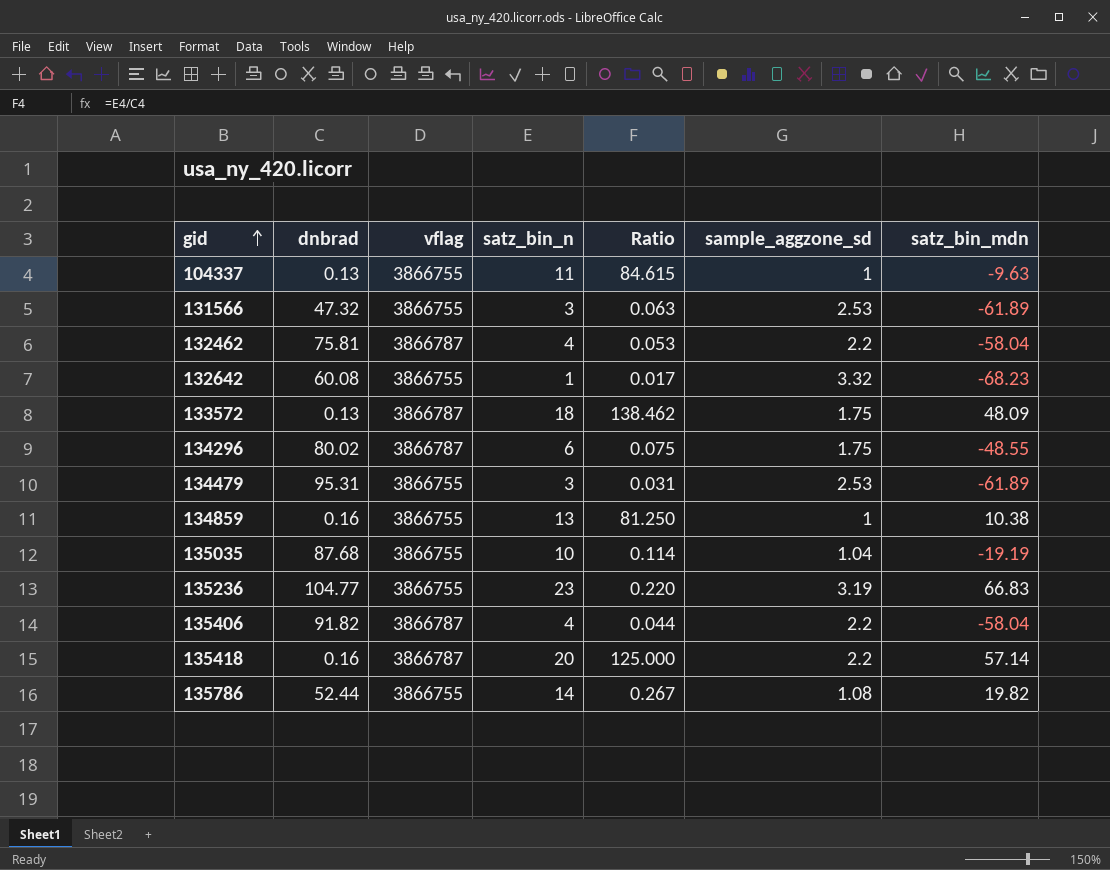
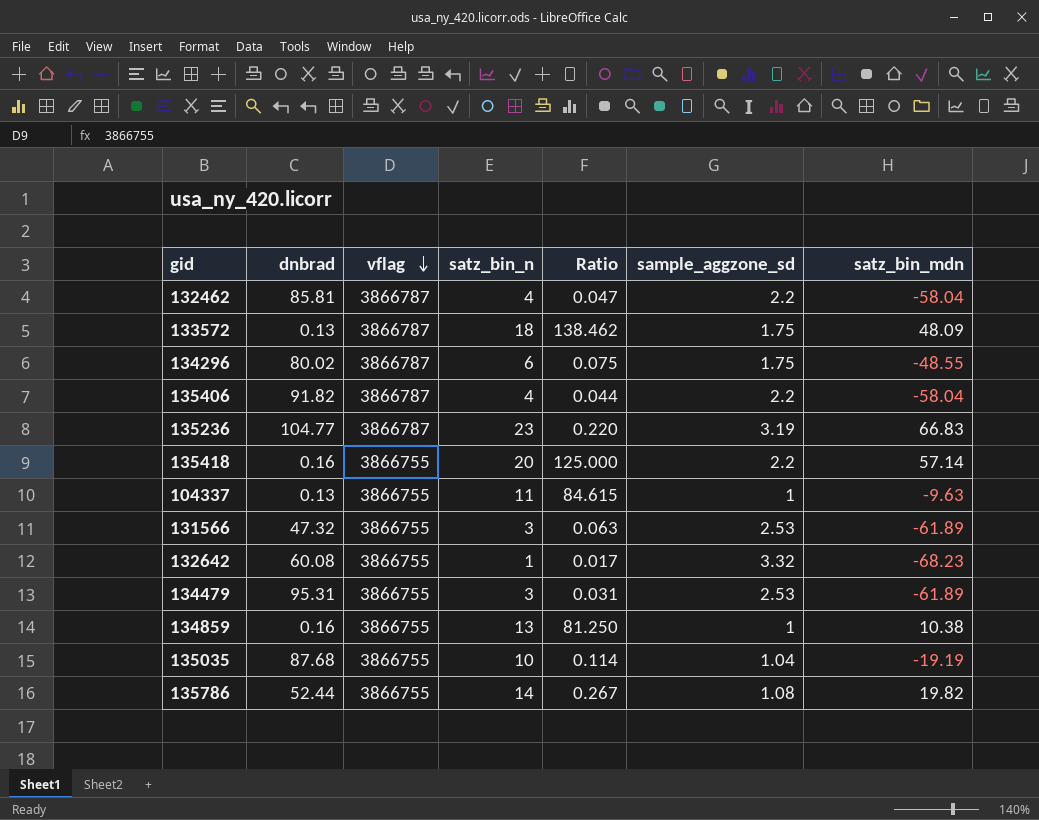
row order: gid ascending -> vflag descending
132462 | dnbrad: 75.81 -> 85.81
132462 | Ratio: 0.053 -> 0.047
135236 | vflag: 3866755 -> 3866787
135418 | vflag: 3866787 -> 3866755

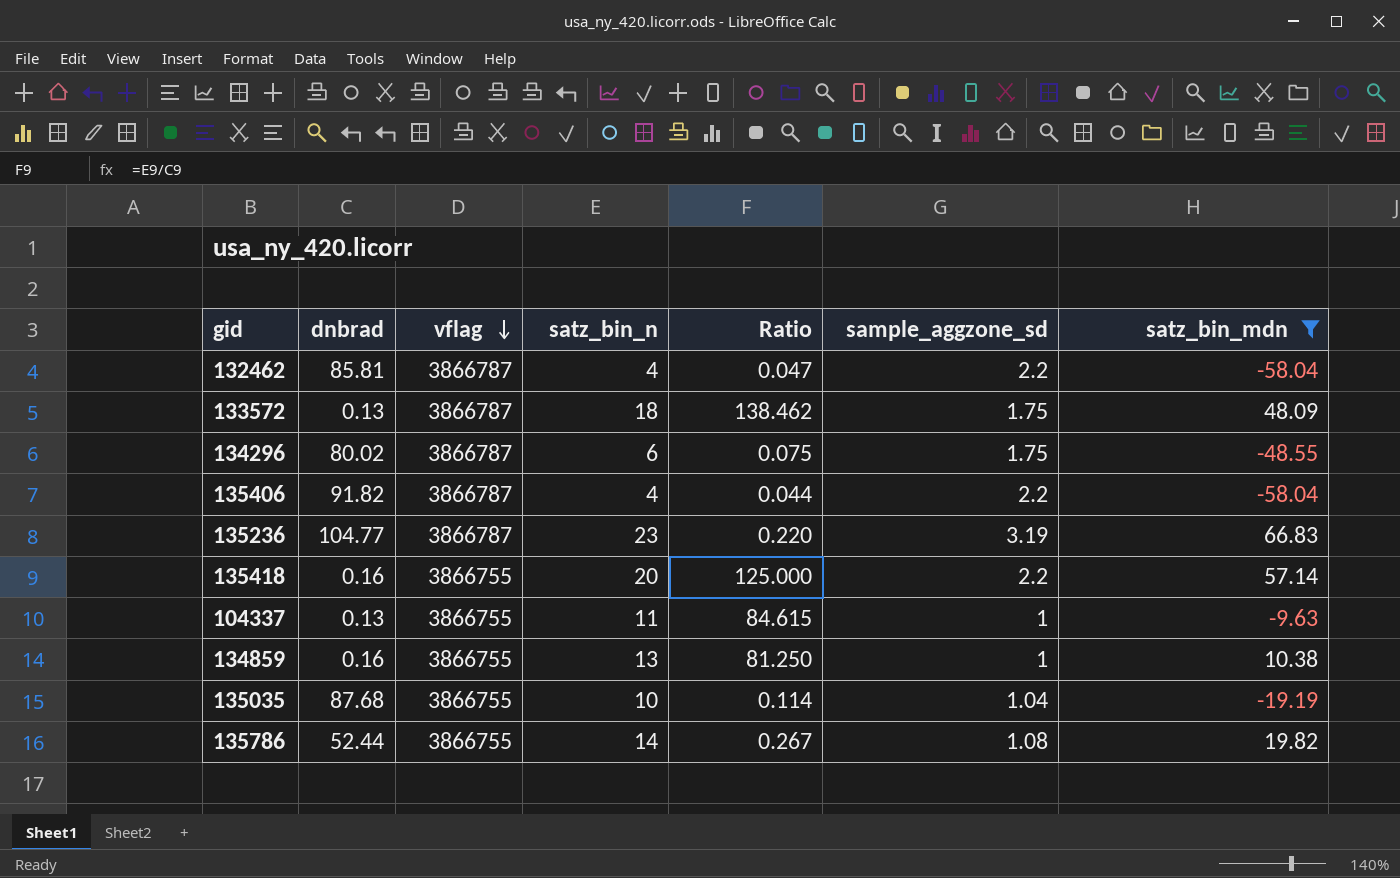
filter: none -> satz_bin_mdn >= -58.04

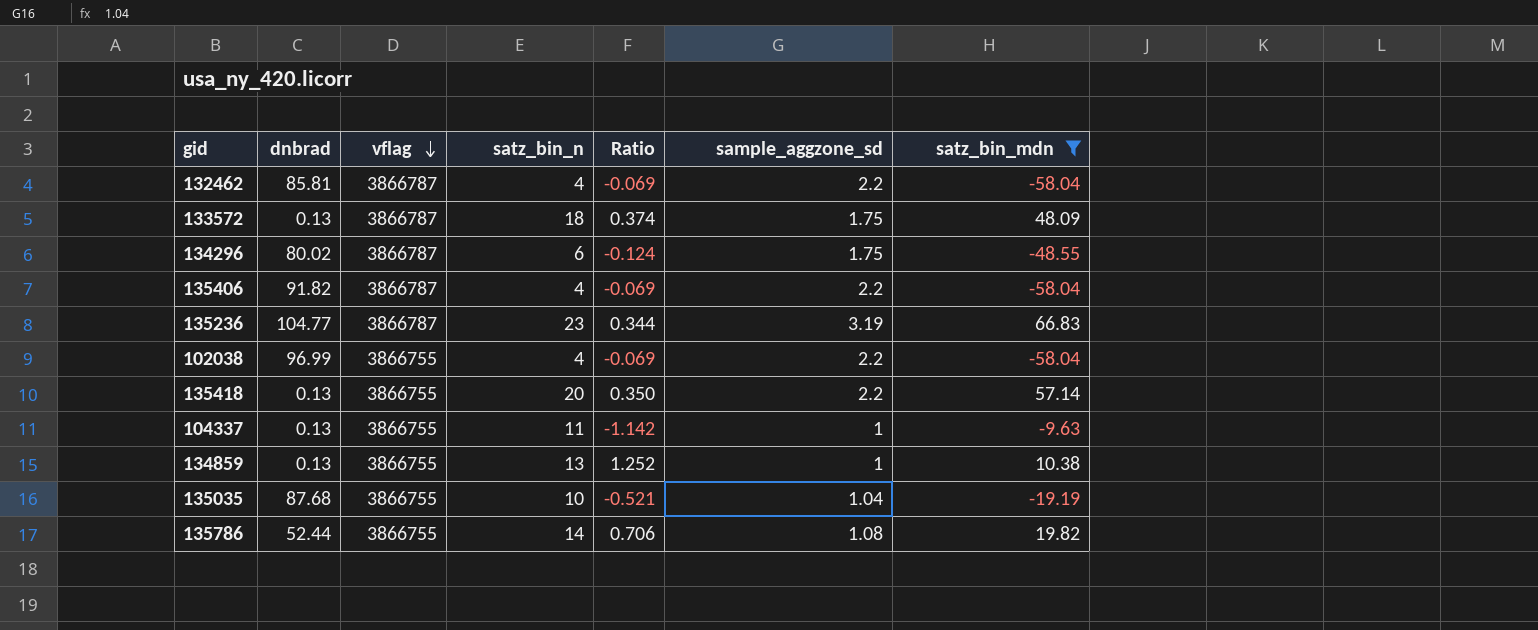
column Ratio | formula: [satz_bin_n] / [dnbrad] -> [satz_bin_n] / [satz_bin_mdn]
row 102038: none -> 96.99 | 3866755 | 4 | -0.069 | 2.2 | -58.04
135418 | dnbrad: 0.16 -> 0.13
134859 | dnbrad: 0.16 -> 0.13

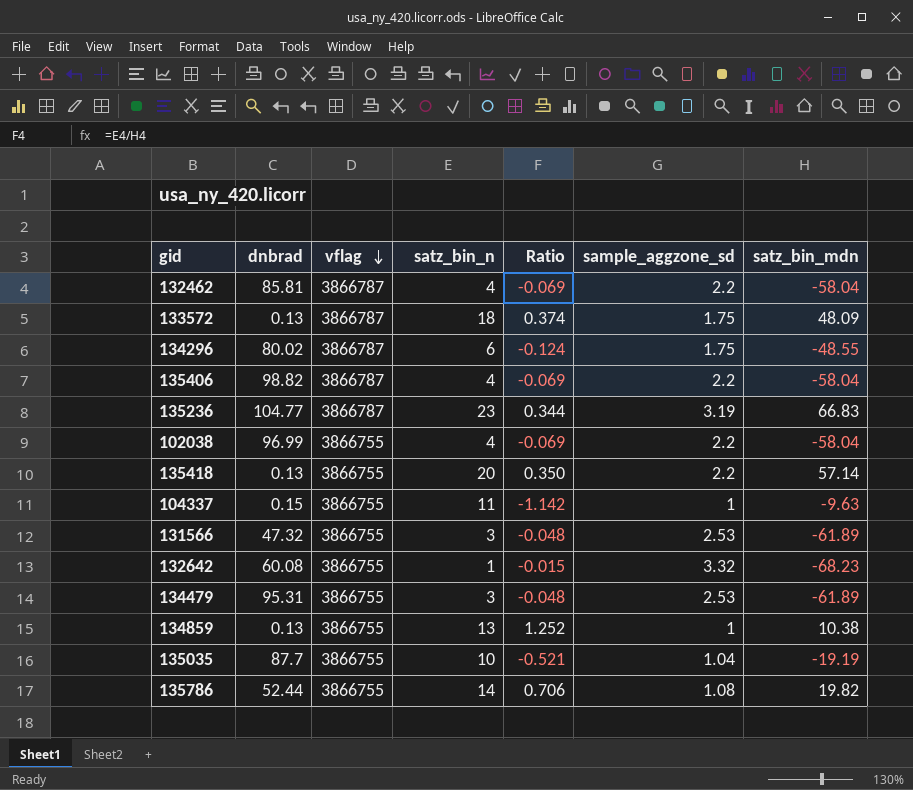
filter: satz_bin_mdn >= -58.04 -> none
135406 | dnbrad: 91.82 -> 98.82
104337 | dnbrad: 0.13 -> 0.15
135035 | dnbrad: 87.68 -> 87.7

